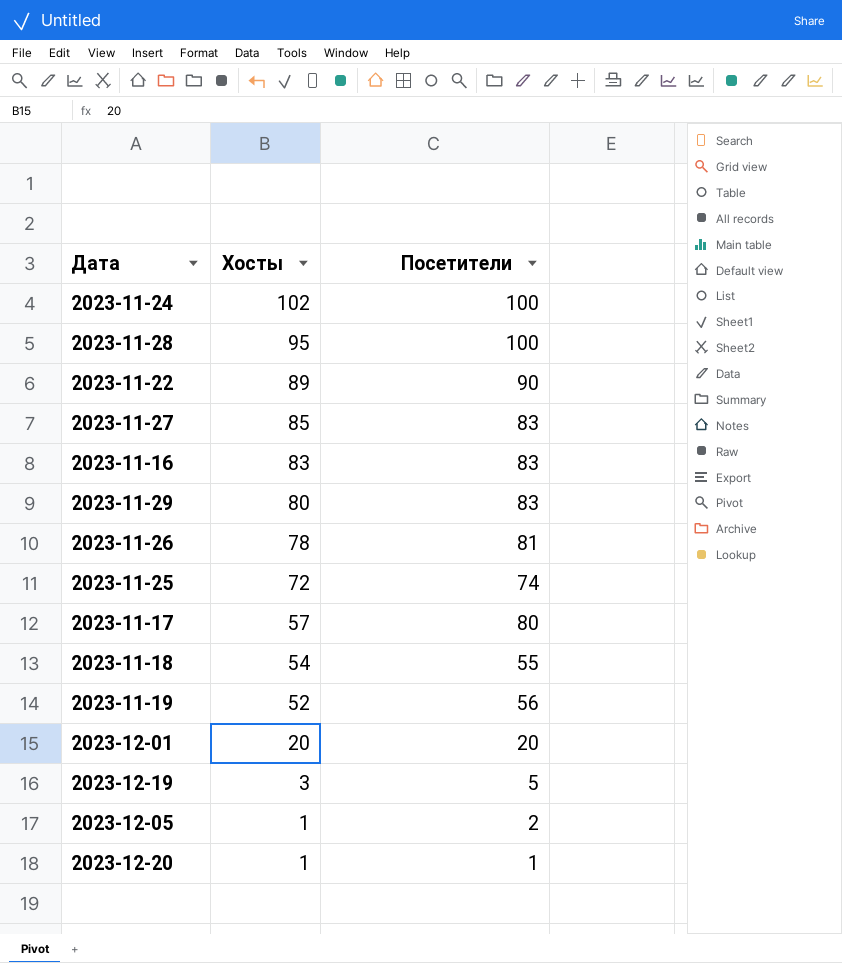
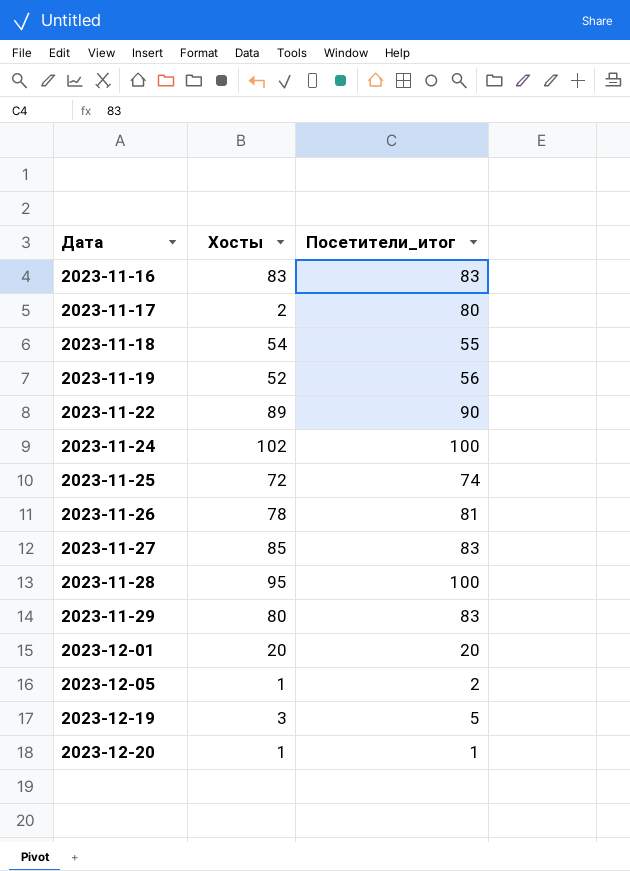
row order: Хосты descending -> Дата ascending
column name: Посетители -> Посетители_итог
2023-11-17 | Хосты: 57 -> 2

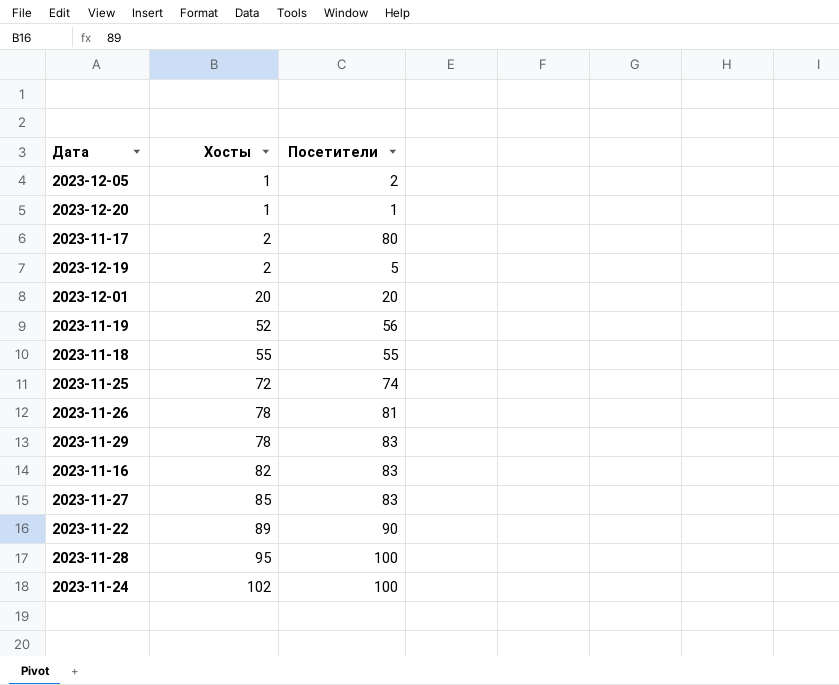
row order: Дата ascending -> Хосты ascending
column name: Посетители_итог -> Посетители
2023-12-19 | Хосты: 3 -> 2
2023-11-18 | Хосты: 54 -> 55
2023-11-29 | Хосты: 80 -> 78
2023-11-16 | Хосты: 83 -> 82

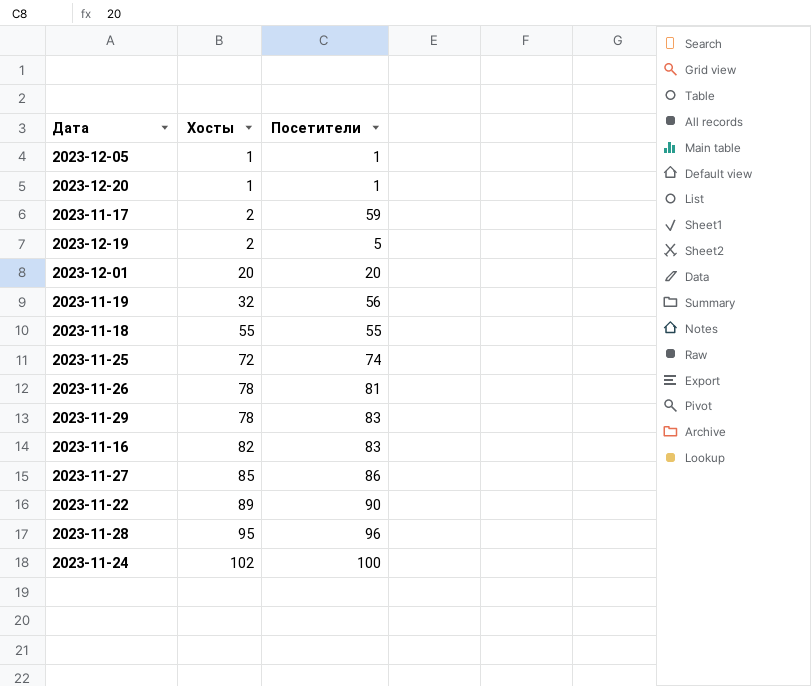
2023-12-05 | Посетители: 2 -> 1
2023-11-17 | Посетители: 80 -> 59
2023-11-19 | Хосты: 52 -> 32
2023-11-27 | Посетители: 83 -> 86
2023-11-28 | Посетители: 100 -> 96

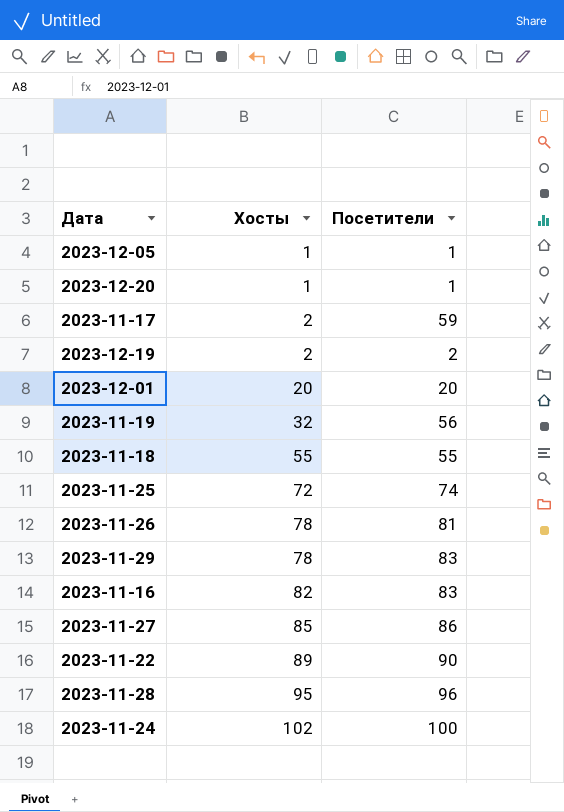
2023-12-19 | Посетители: 5 -> 2

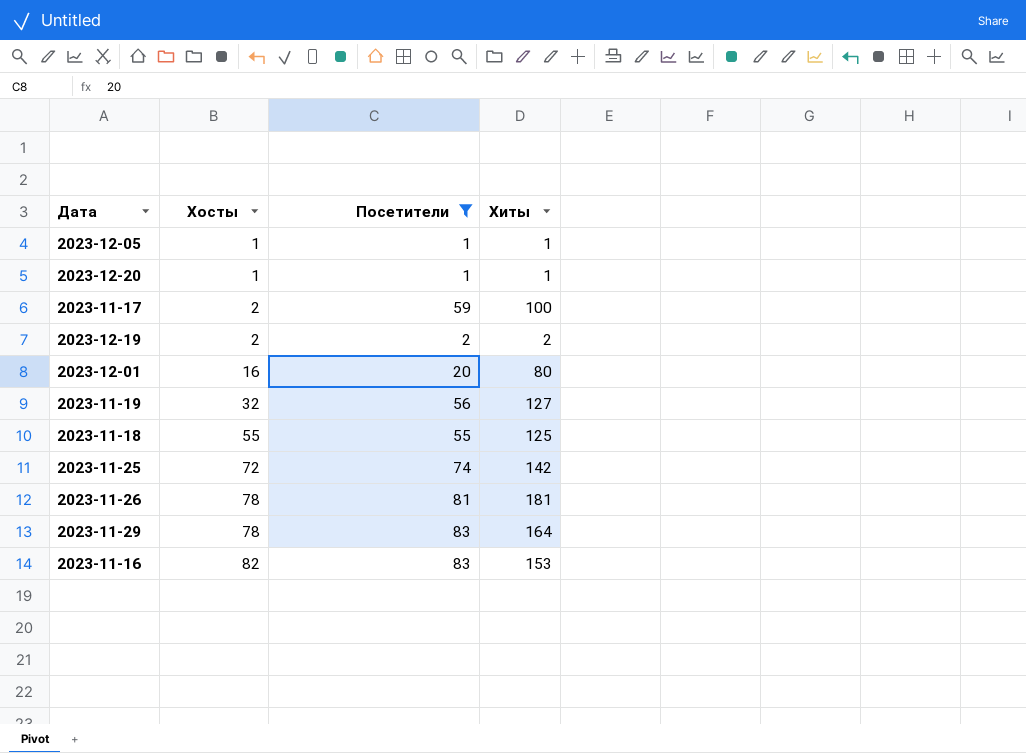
filter: none -> Посетители <= 83
column Хиты | position: none -> 4
2023-12-01 | Хосты: 20 -> 16

